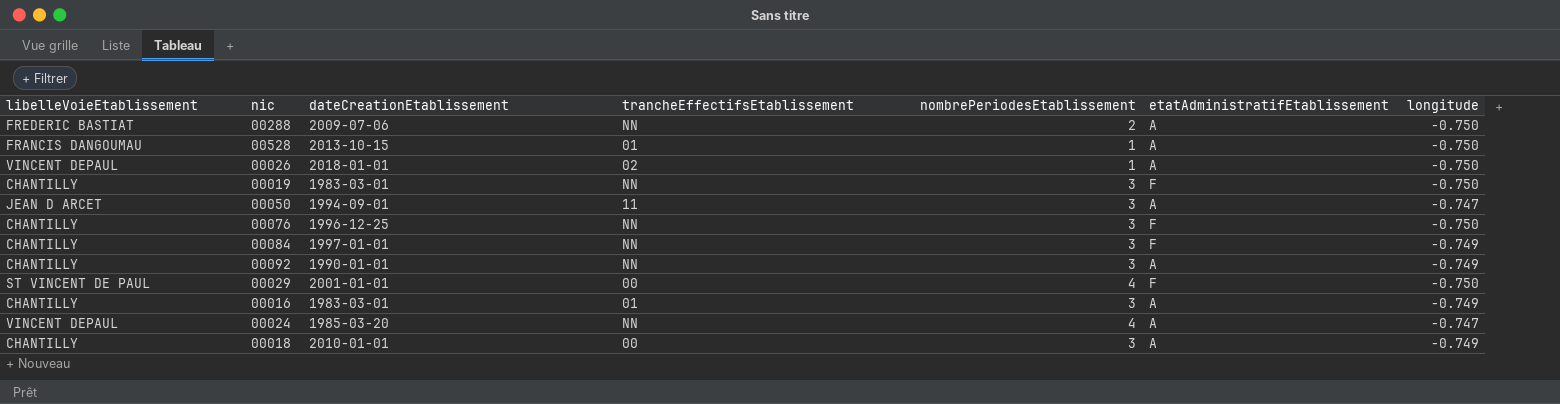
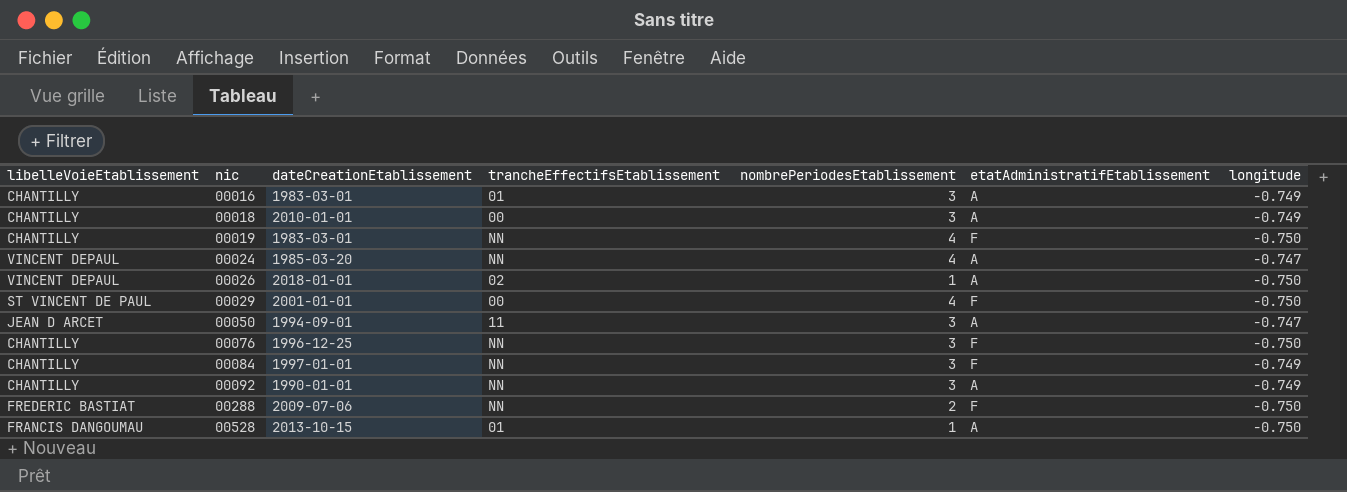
row order: none -> nic ascending
00019 | nombrePeriodesEtablissement: 3 -> 4
00288 | etatAdministratifEtablissement: A -> F

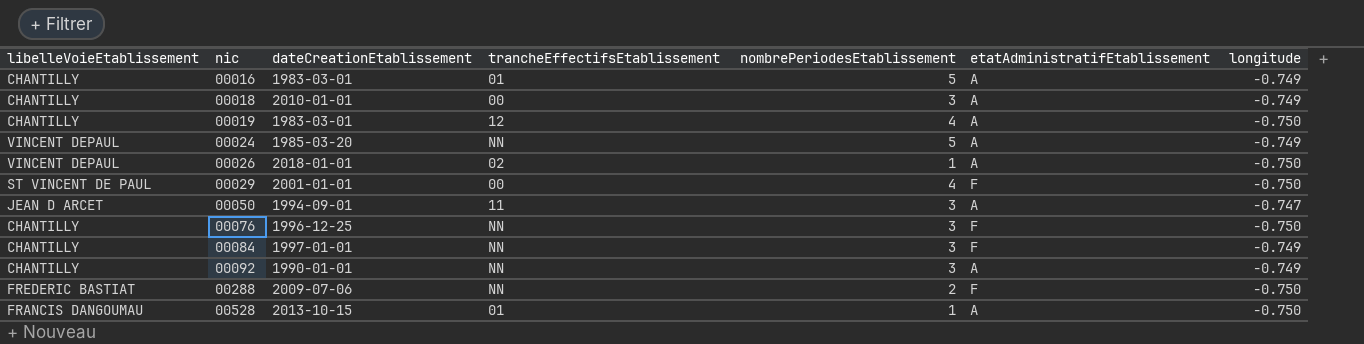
00016 | nombrePeriodesEtablissement: 3 -> 5
00019 | trancheEffectifsEtablissement: NN -> 12
00019 | etatAdministratifEtablissement: F -> A
00024 | nombrePeriodesEtablissement: 4 -> 5
00024 | longitude: -0.747 -> -0.749

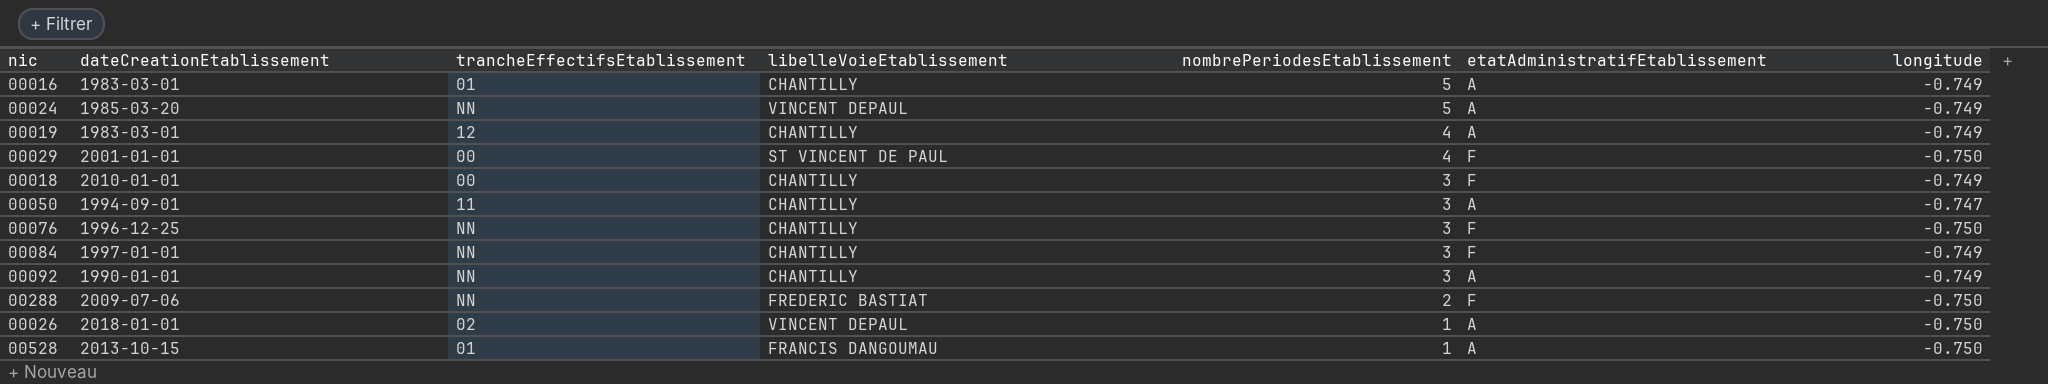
row order: nic ascending -> nombrePeriodesEtablissement descending
column libelleVoieEtablissement | position: 1 -> 4
00019 | longitude: -0.750 -> -0.749
00018 | etatAdministratifEtablissement: A -> F
00050 | libelleVoieEtablissement: JEAN D ARCET -> CHANTILLY

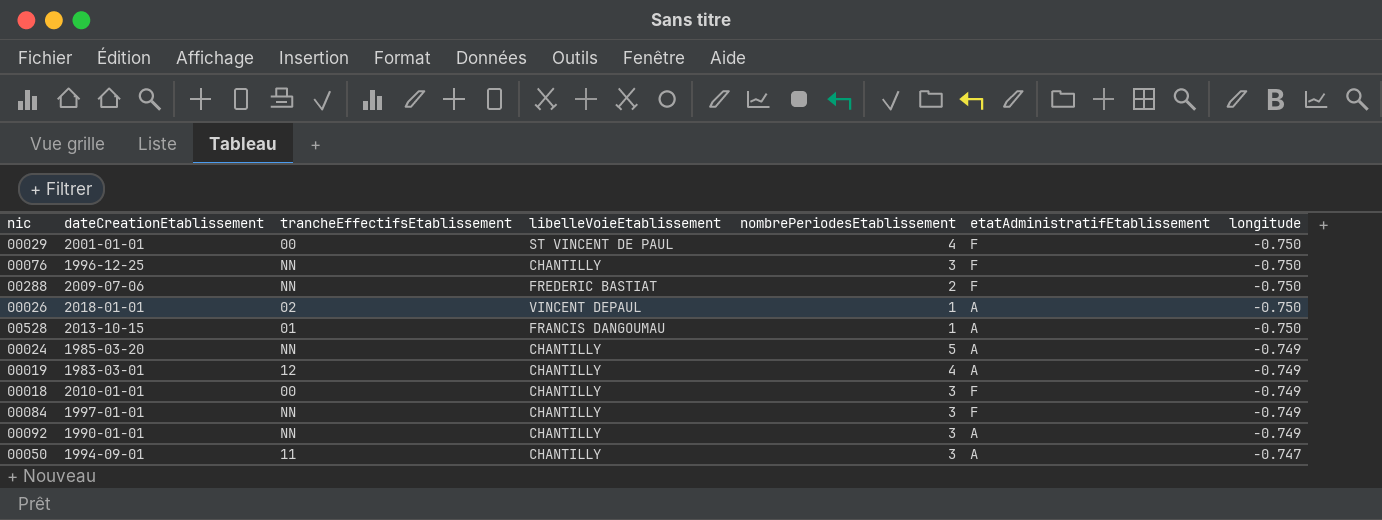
row order: nombrePeriodesEtablissement descending -> longitude ascending
row 00016: 1983-03-01 | 01 | CHANTILLY | 5 | A | -0.749 -> none
00024 | libelleVoieEtablissement: VINCENT DEPAUL -> CHANTILLY

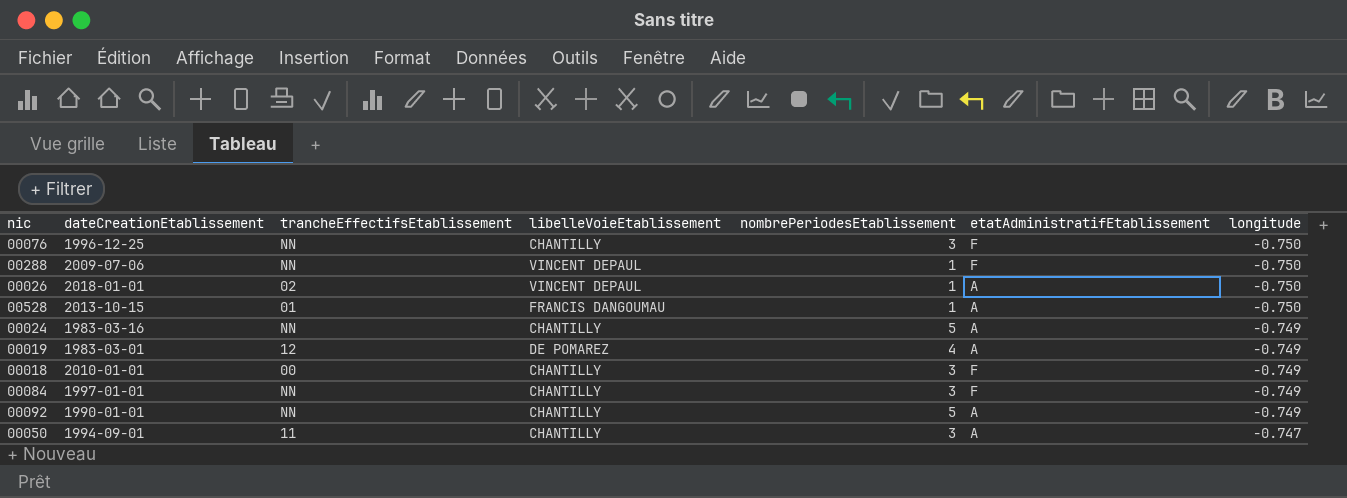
row 00029: 2001-01-01 | 00 | ST VINCENT DE PAUL | 4 | F | -0.750 -> none
00288 | libelleVoieEtablissement: FREDERIC BASTIAT -> VINCENT DEPAUL
00288 | nombrePeriodesEtablissement: 2 -> 1
00024 | dateCreationEtablissement: 1985-03-20 -> 1983-03-16
00019 | libelleVoieEtablissement: CHANTILLY -> DE POMAREZ
00092 | nombrePeriodesEtablissement: 3 -> 5

